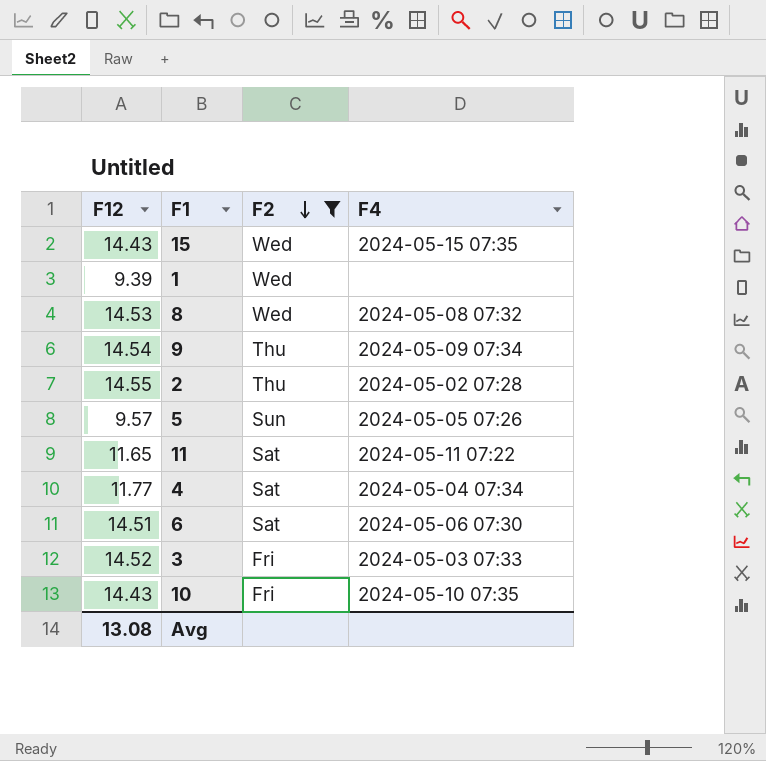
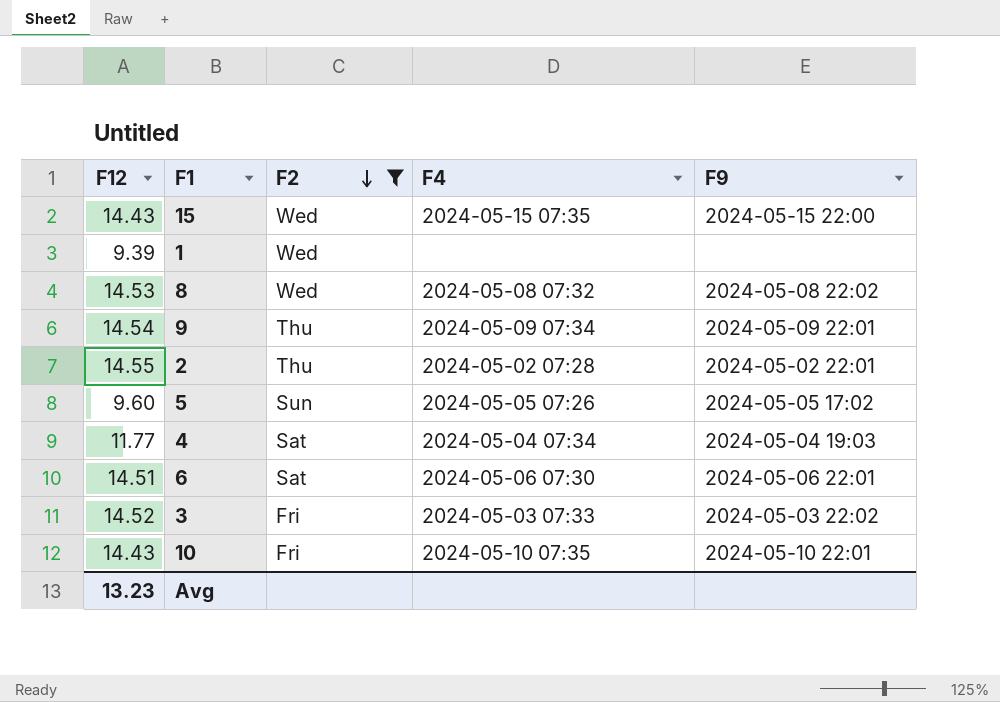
column F9 | position: none -> 5
row 11: 11.65 | Sat | 2024-05-11 07:22 -> none
5 | F12: 9.57 -> 9.60
Avg | F12: 13.08 -> 13.23

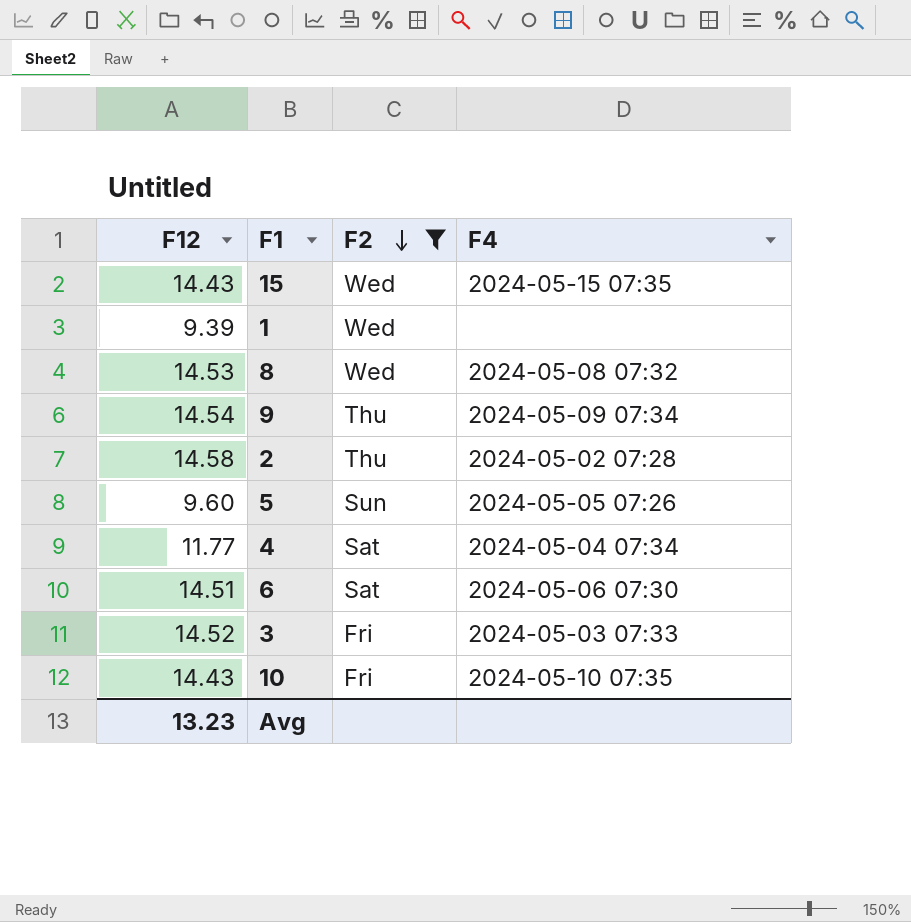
column F9 | position: 5 -> none
2 | F12: 14.55 -> 14.58

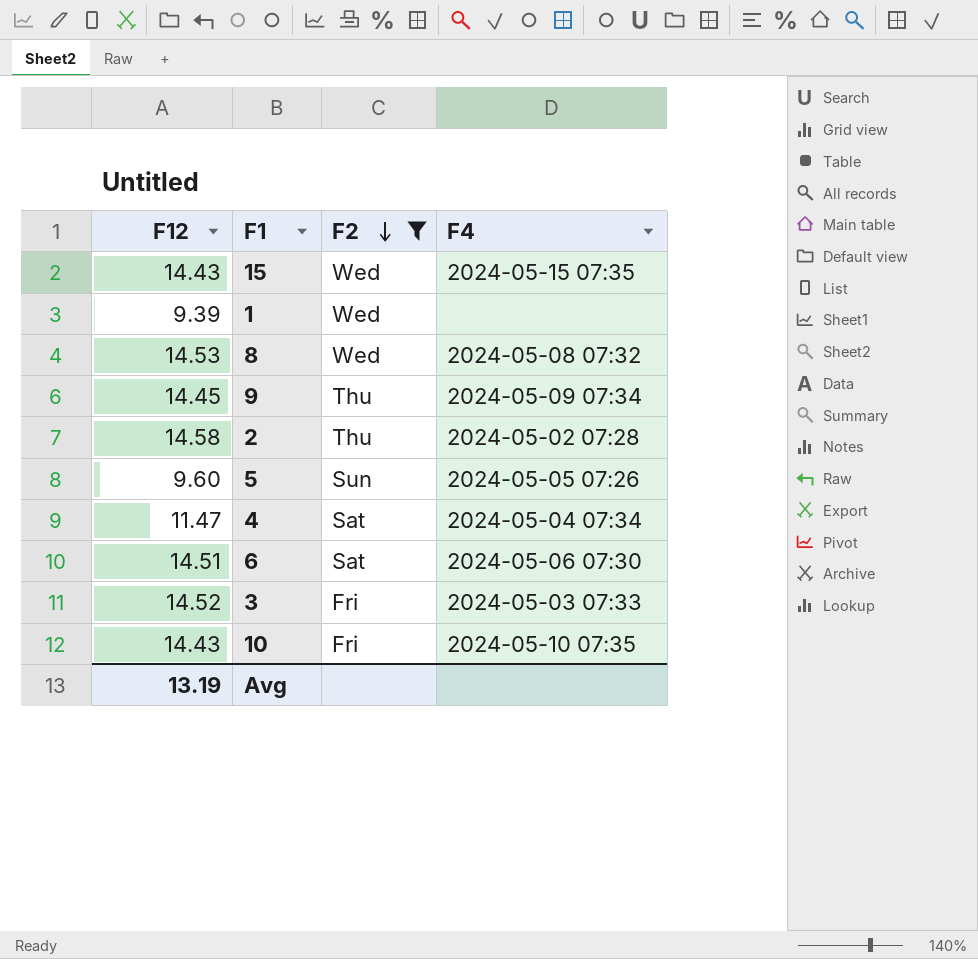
9 | F12: 14.54 -> 14.45
4 | F12: 11.77 -> 11.47
Avg | F12: 13.23 -> 13.19

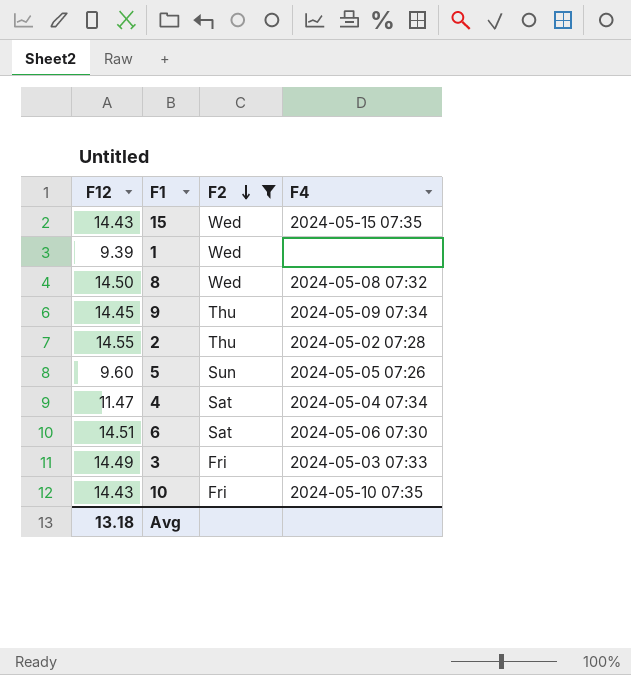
8 | F12: 14.53 -> 14.50
2 | F12: 14.58 -> 14.55
3 | F12: 14.52 -> 14.49
Avg | F12: 13.19 -> 13.18

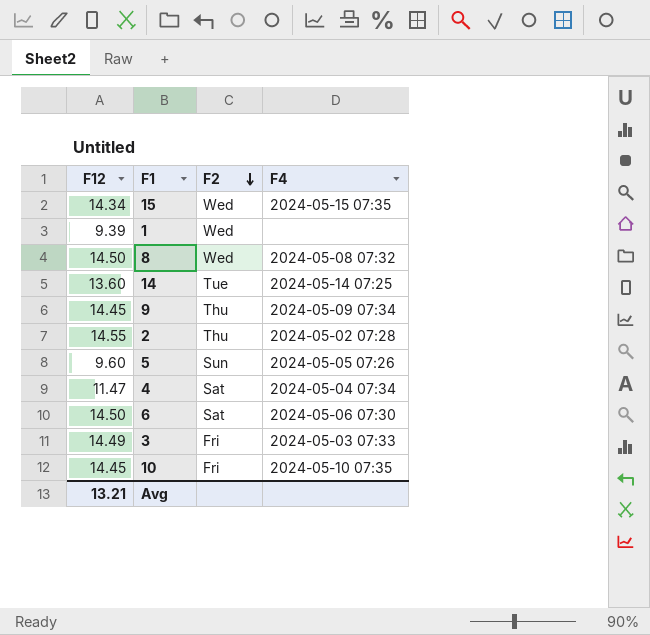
filter: F2 != Tue -> none
15 | F12: 14.43 -> 14.34
6 | F12: 14.51 -> 14.50
10 | F12: 14.43 -> 14.45
Avg | F12: 13.18 -> 13.21

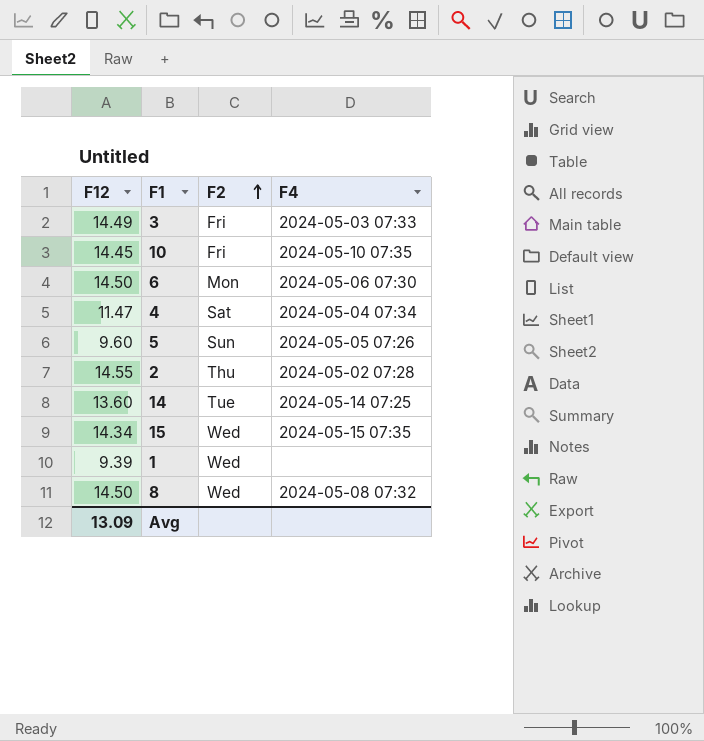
row order: F2 descending -> F2 ascending
row 9: 14.45 | Thu | 2024-05-09 07:34 -> none
6 | F2: Sat -> Mon
Avg | F12: 13.21 -> 13.09

